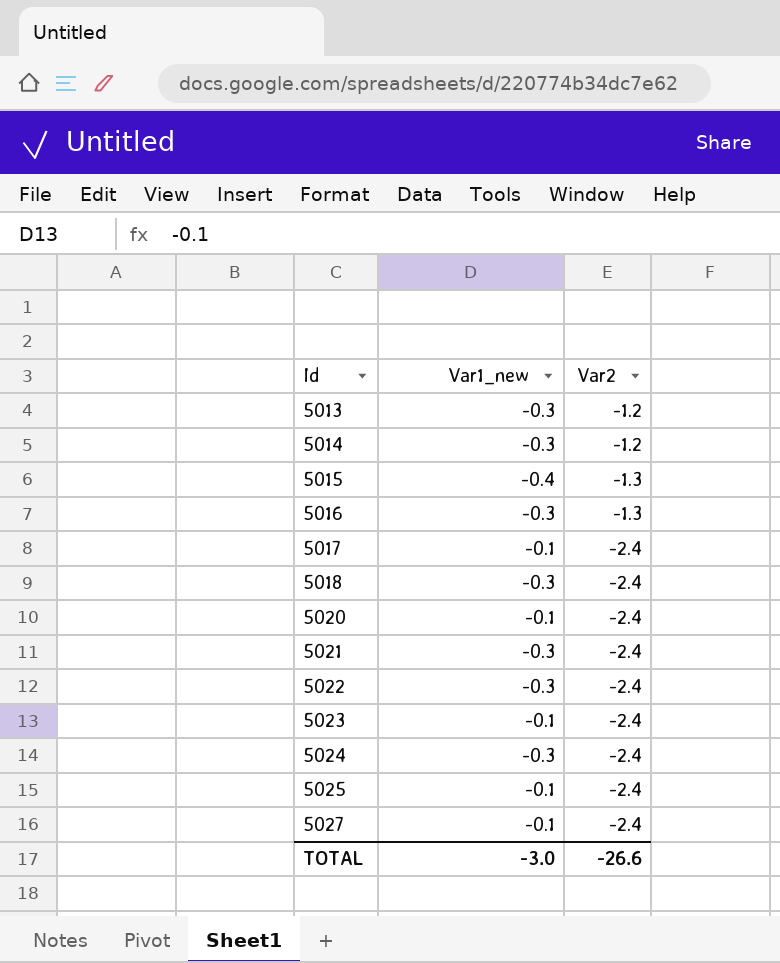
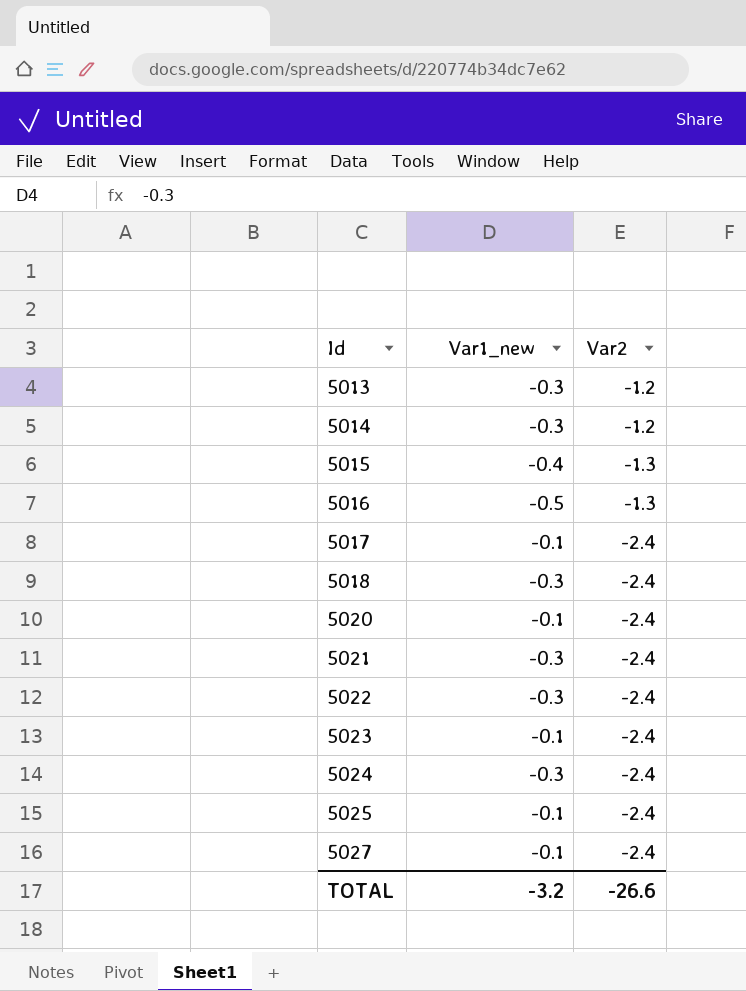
5016 | Var1_new: -0.3 -> -0.5
TOTAL | Var1_new: -3.0 -> -3.2

